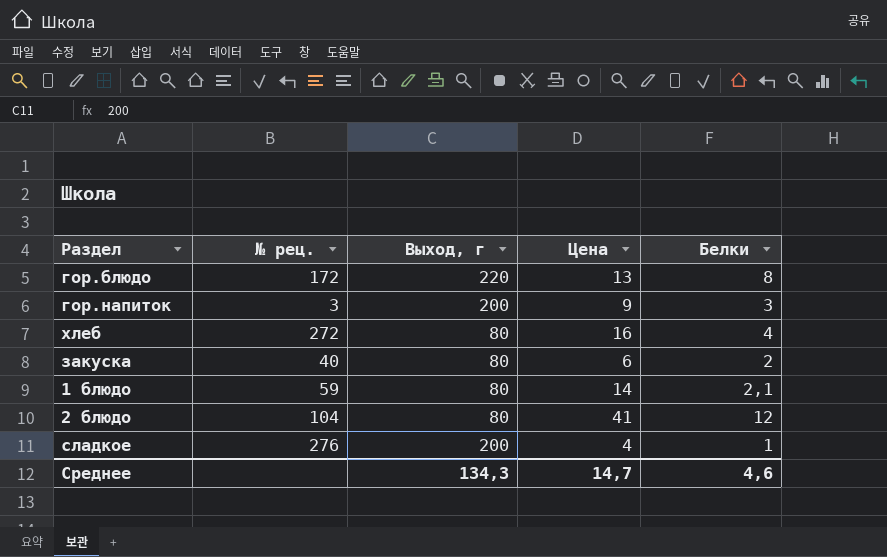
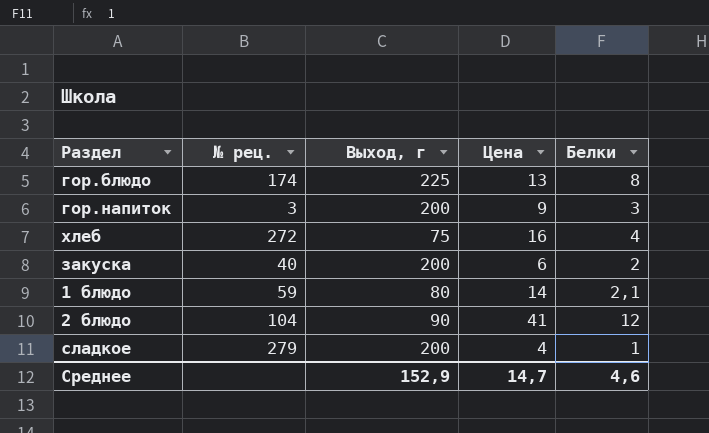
гор.блюдо | № рец.: 172 -> 174
гор.блюдо | Выход, г: 220 -> 225
хлеб | Выход, г: 80 -> 75
закуска | Выход, г: 80 -> 200
2 блюдо | Выход, г: 80 -> 90
сладкое | № рец.: 276 -> 279
Среднее | Выход, г: 134,3 -> 152,9

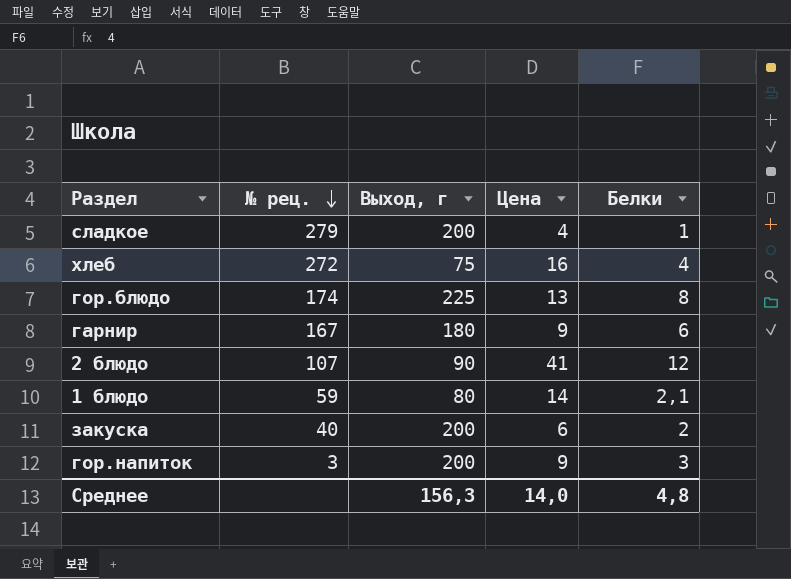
row order: none -> № рец. descending
row гарнир: none -> 167 | 180 | 9 | 6
2 блюдо | № рец.: 104 -> 107
Среднее | Выход, г: 152,9 -> 156,3
Среднее | Цена: 14,7 -> 14,0
Среднее | Белки: 4,6 -> 4,8

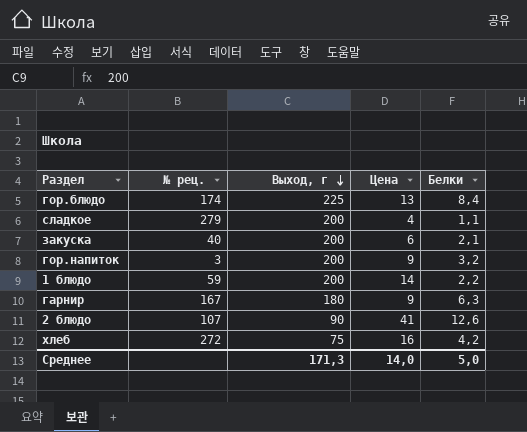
row order: № рец. descending -> Выход, г descending
гор.блюдо | Белки: 8 -> 8,4
сладкое | Белки: 1 -> 1,1
закуска | Белки: 2 -> 2,1
гор.напиток | Белки: 3 -> 3,2
1 блюдо | Выход, г: 80 -> 200
1 блюдо | Белки: 2,1 -> 2,2
гарнир | Белки: 6 -> 6,3
2 блюдо | Белки: 12 -> 12,6
хлеб | Белки: 4 -> 4,2
Среднее | Выход, г: 156,3 -> 171,3
Среднее | Белки: 4,8 -> 5,0

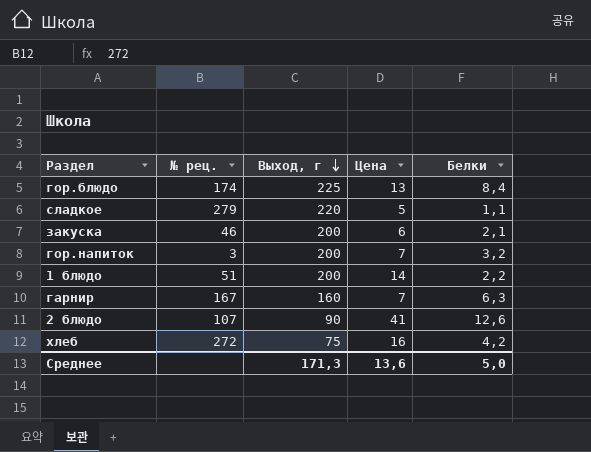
сладкое | Выход, г: 200 -> 220
сладкое | Цена: 4 -> 5
закуска | № рец.: 40 -> 46
гор.напиток | Цена: 9 -> 7
1 блюдо | № рец.: 59 -> 51
гарнир | Выход, г: 180 -> 160
гарнир | Цена: 9 -> 7
Среднее | Цена: 14,0 -> 13,6

